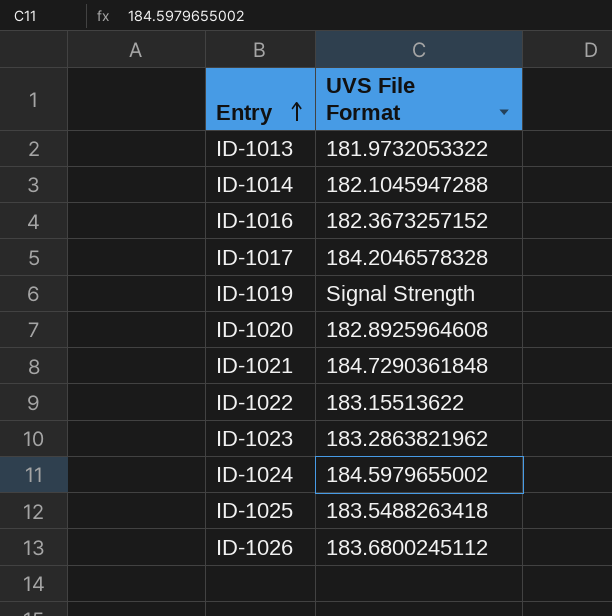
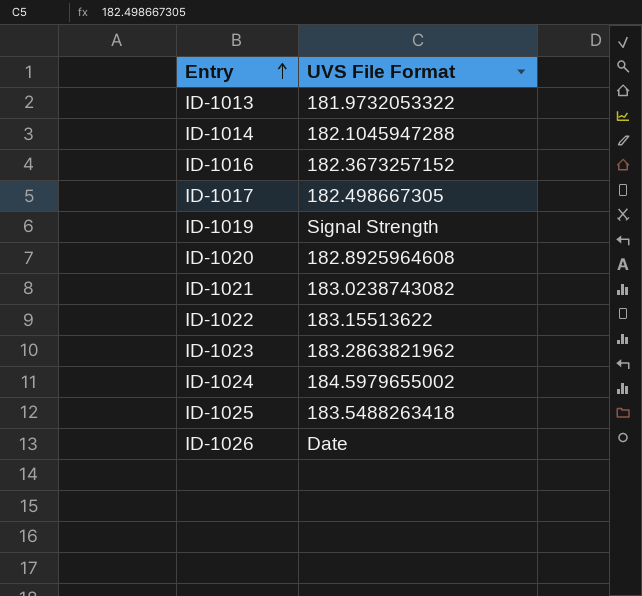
ID-1017 | UVS File Format: 184.2046578328 -> 182.498667305
ID-1021 | UVS File Format: 184.7290361848 -> 183.0238743082
ID-1026 | UVS File Format: 183.6800245112 -> Date

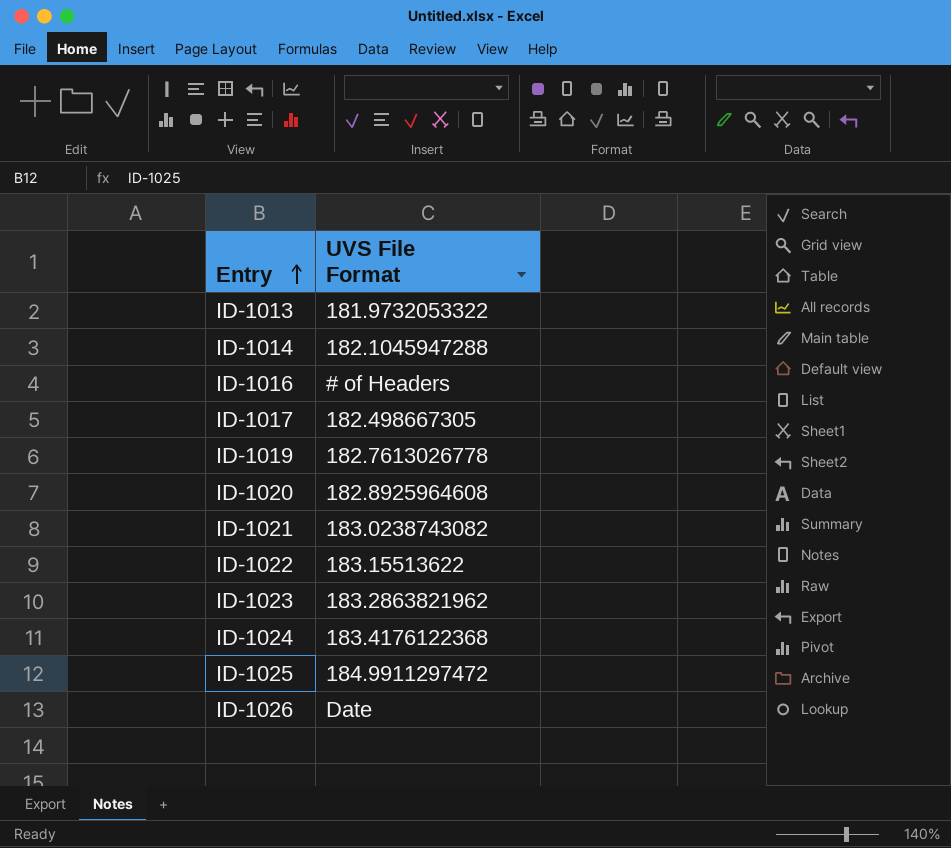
ID-1016 | UVS File Format: 182.3673257152 -> # of Headers
ID-1019 | UVS File Format: Signal Strength -> 182.7613026778
ID-1024 | UVS File Format: 184.5979655002 -> 183.4176122368
ID-1025 | UVS File Format: 183.5488263418 -> 184.9911297472

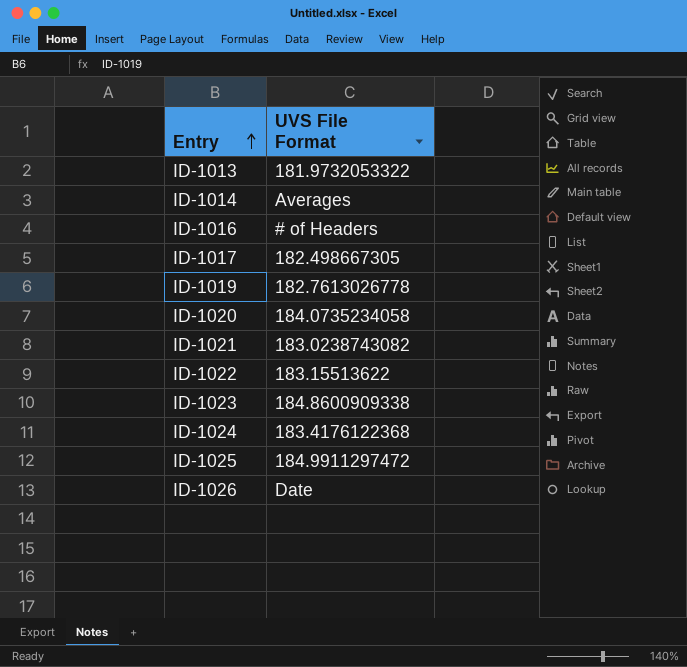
ID-1014 | UVS File Format: 182.1045947288 -> Averages
ID-1020 | UVS File Format: 182.8925964608 -> 184.0735234058
ID-1023 | UVS File Format: 183.2863821962 -> 184.8600909338

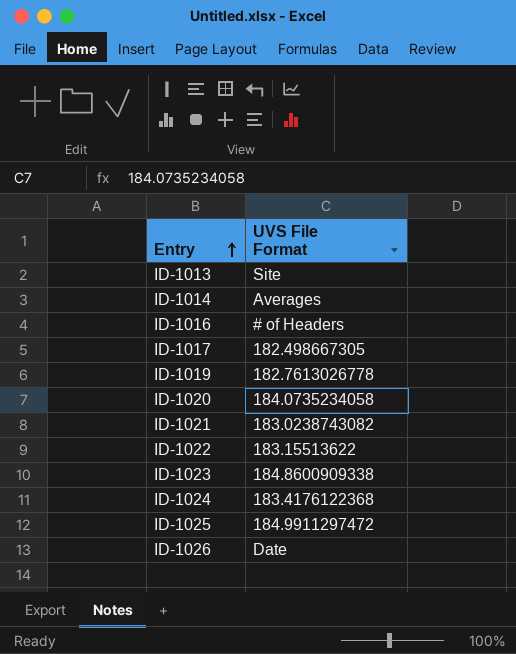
ID-1013 | UVS File Format: 181.9732053322 -> Site

